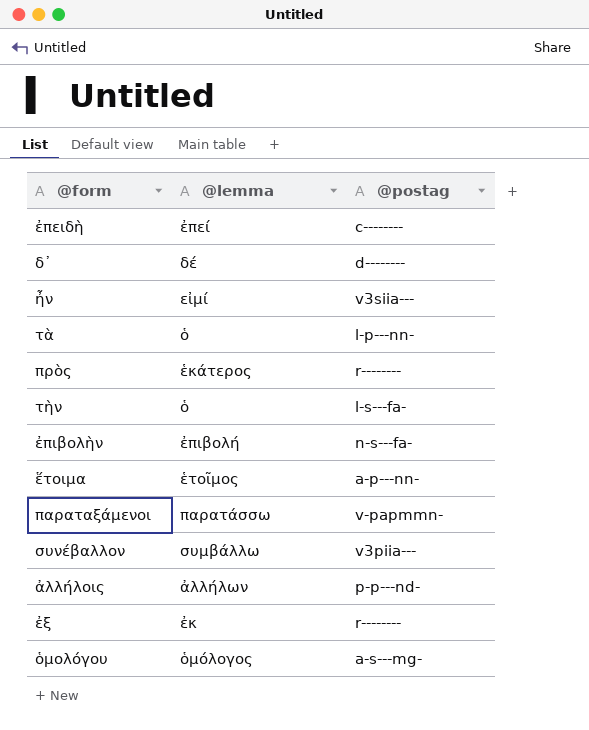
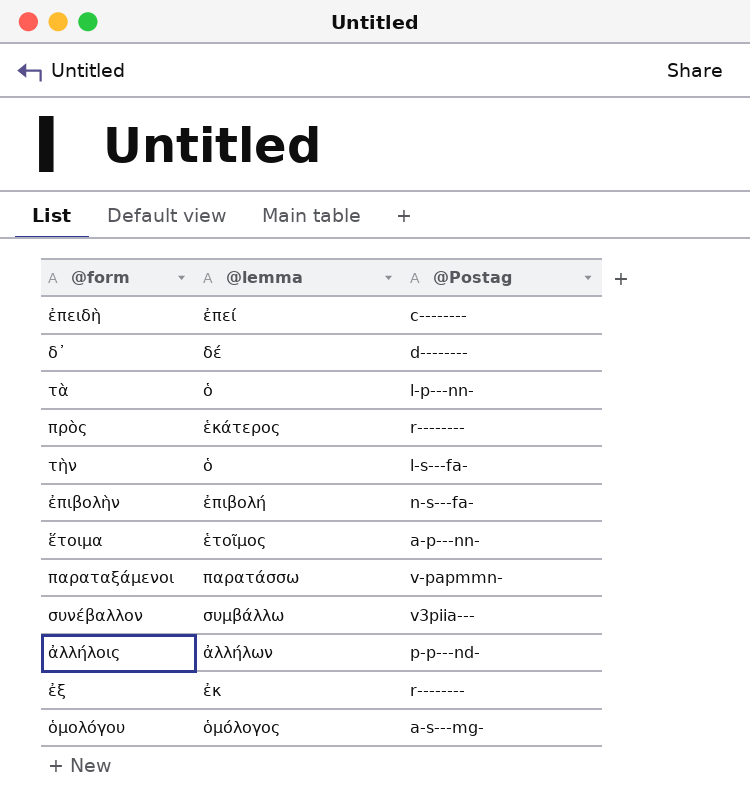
column name: @postag -> @Postag
row ἦν: εἰμί | v3siia--- -> none

